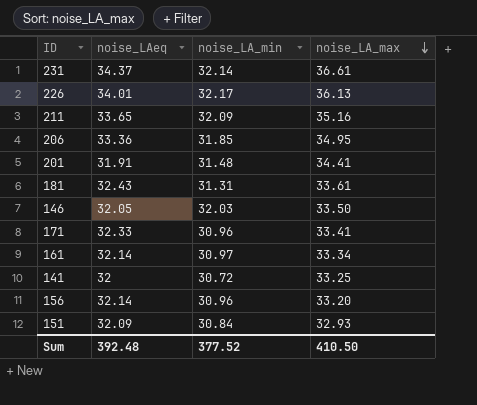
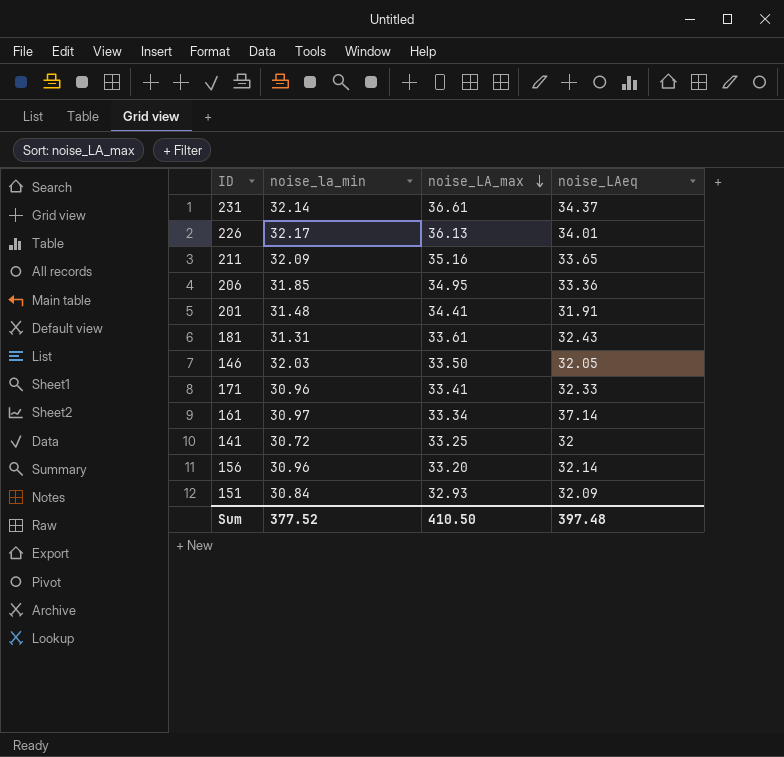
column name: noise_LA_min -> noise_la_min
column noise_LAeq | position: 2 -> 4
161 | noise_LAeq: 32.14 -> 37.14
Sum | noise_LAeq: 392.48 -> 397.48

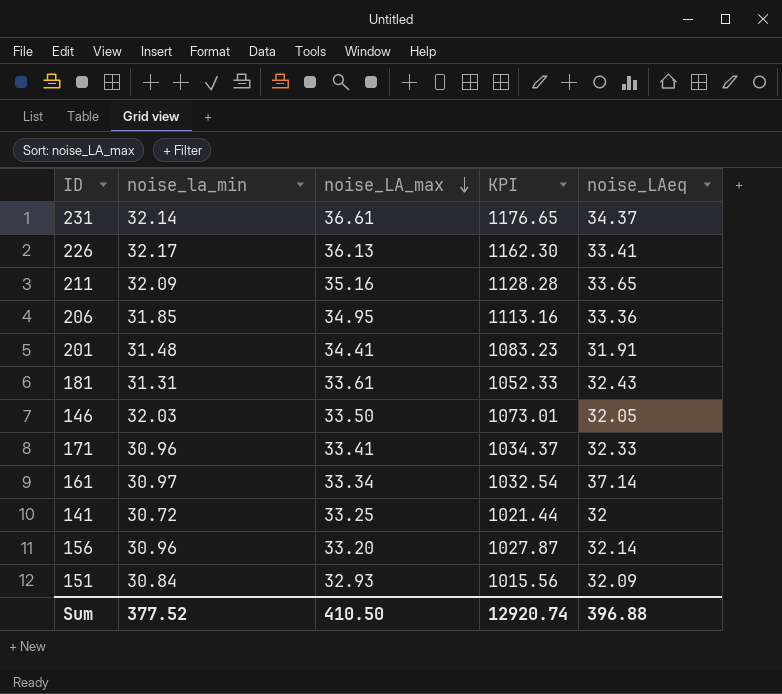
column KPI | formula: none -> [noise_la_min] * [noise_LA_max]
226 | noise_LAeq: 34.01 -> 33.41
Sum | noise_LAeq: 397.48 -> 396.88

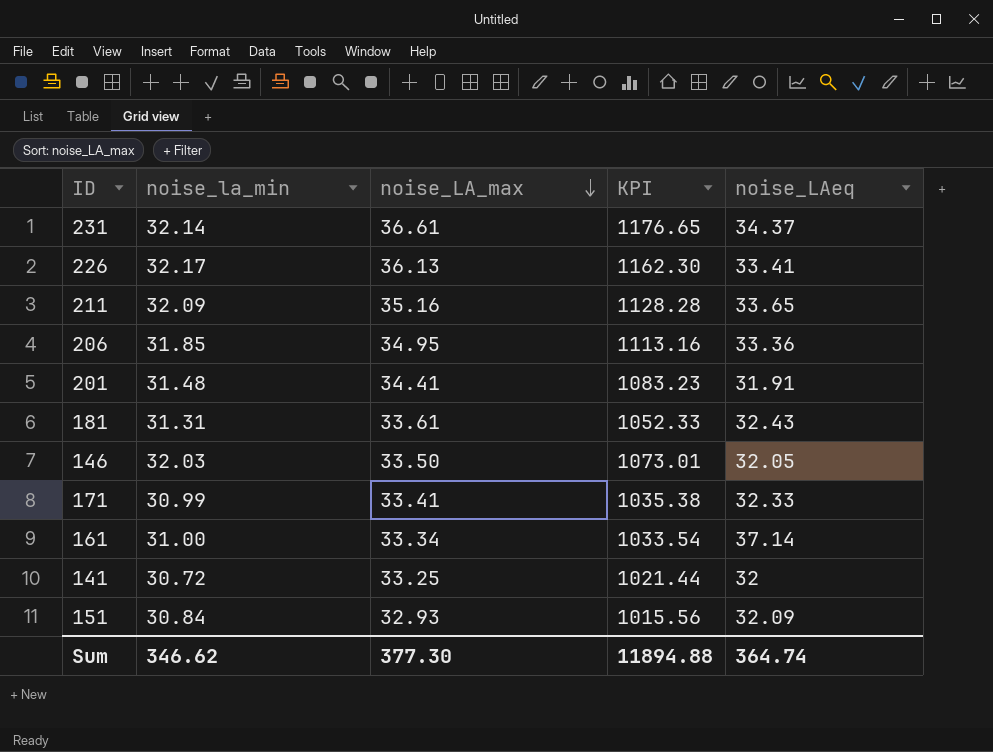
row 156: 30.96 | 33.20 | 1027.87 | 32.14 -> none
171 | noise_la_min: 30.96 -> 30.99
171 | KPI: 1034.37 -> 1035.38
161 | noise_la_min: 30.97 -> 31.00
161 | KPI: 1032.54 -> 1033.54
Sum | noise_la_min: 377.52 -> 346.62
Sum | noise_LA_max: 410.50 -> 377.30
Sum | KPI: 12920.74 -> 11894.88
Sum | noise_LAeq: 396.88 -> 364.74

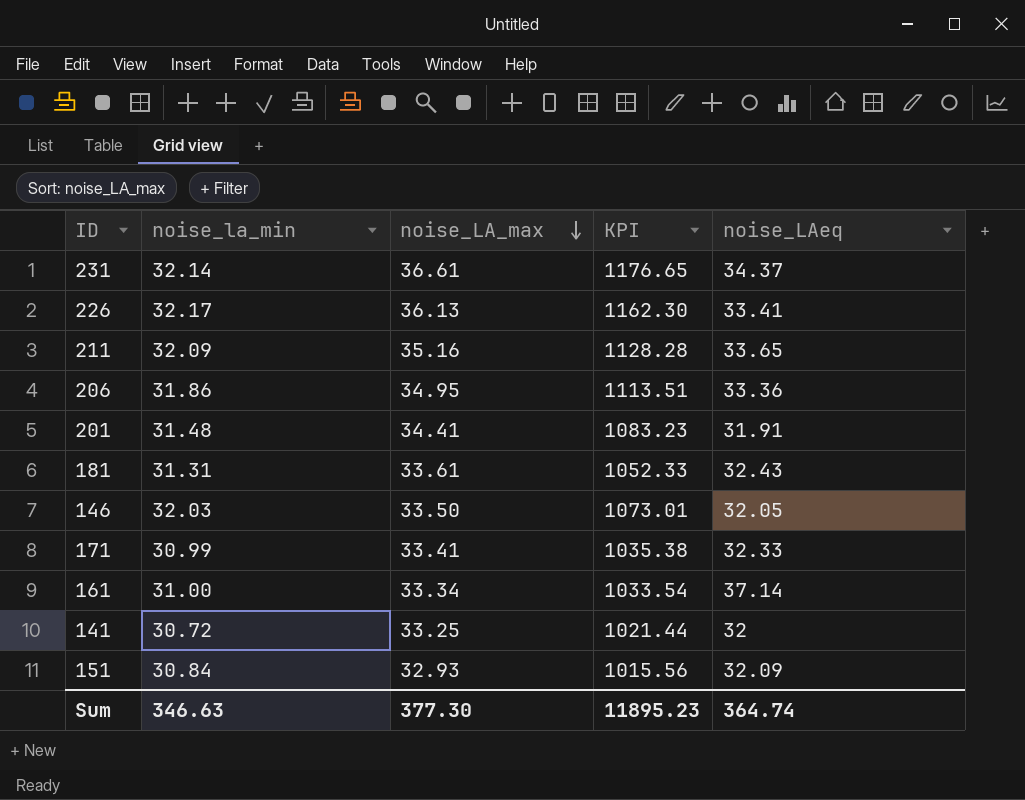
206 | noise_la_min: 31.85 -> 31.86
206 | KPI: 1113.16 -> 1113.51
Sum | noise_la_min: 346.62 -> 346.63
Sum | KPI: 11894.88 -> 11895.23

